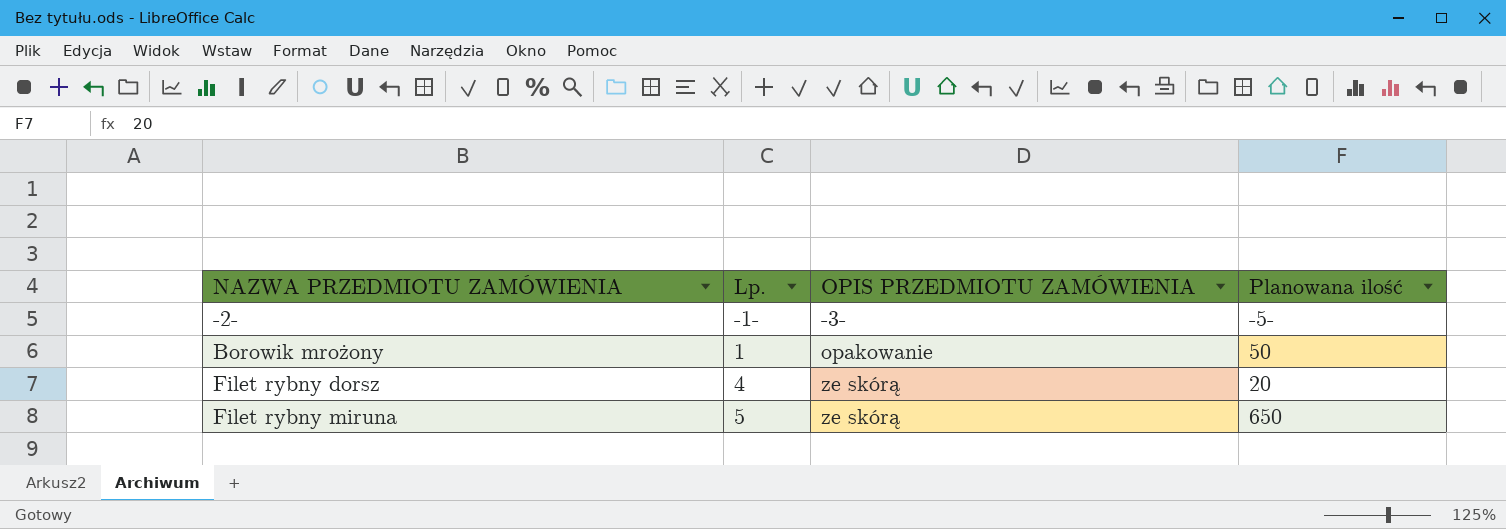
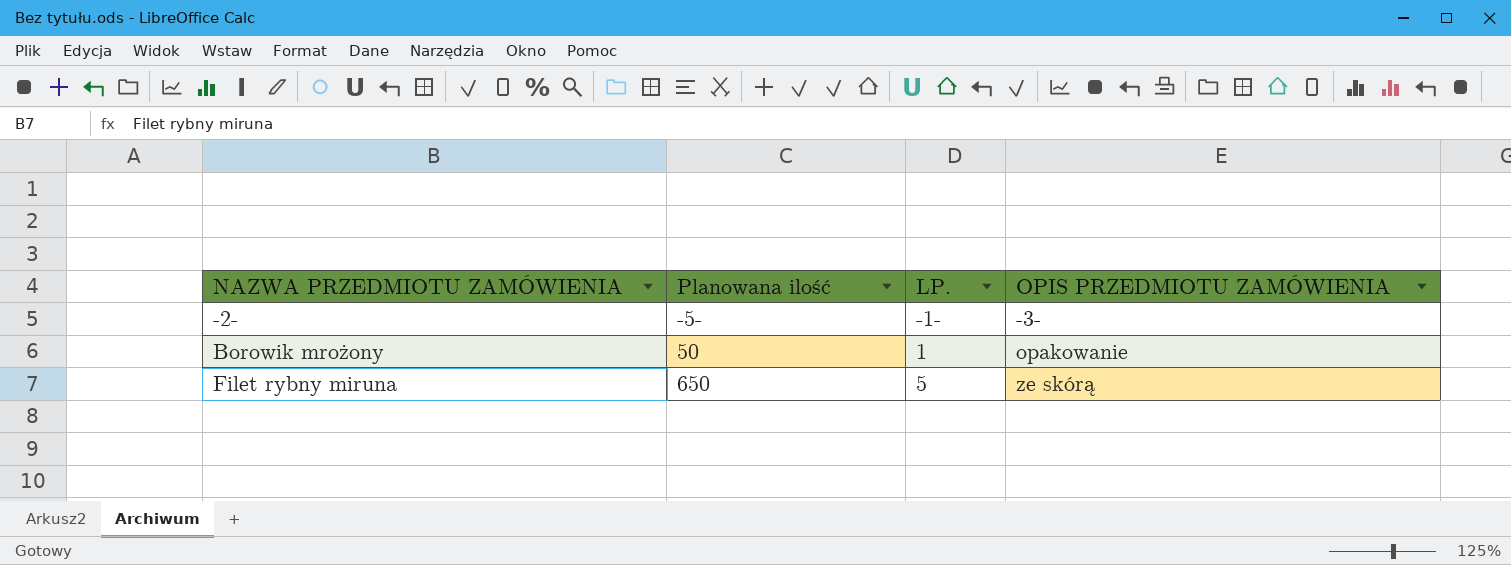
column Planowana ilość | position: 4 -> 2
column name: Lp. -> LP.
row Filet rybny dorsz: 4 | ze skórą | 20 -> none

